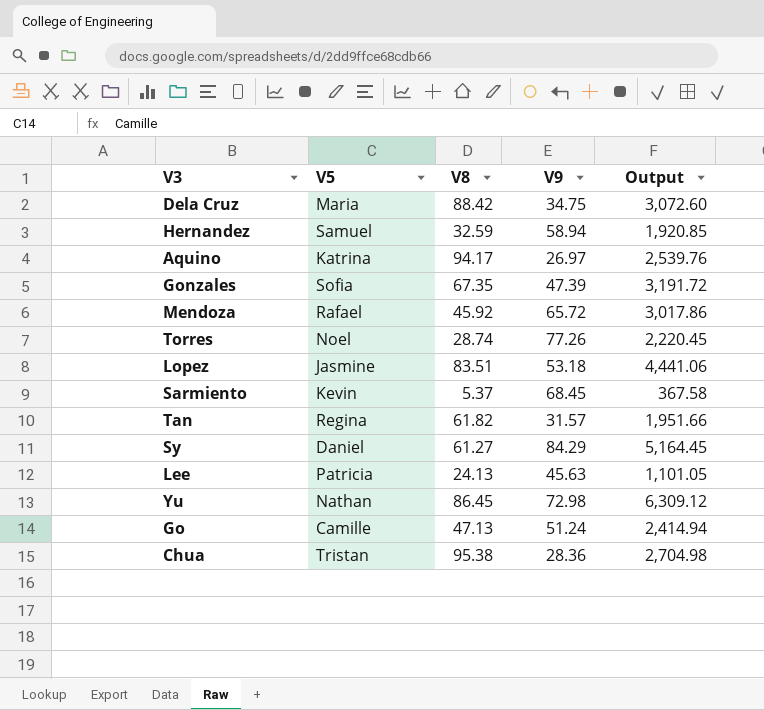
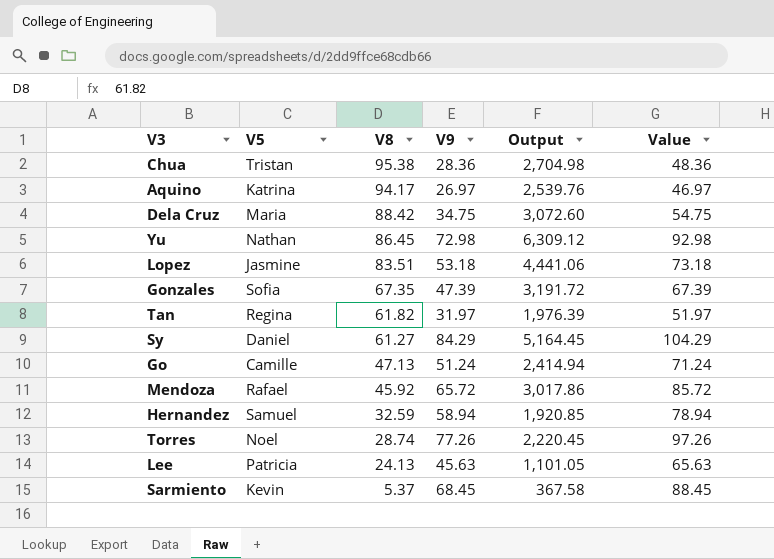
row order: none -> V8 descending
column Value | formula: none -> [V9] + 20
Tan | V9: 31.57 -> 31.97
Tan | Output: 1,951.66 -> 1,976.39

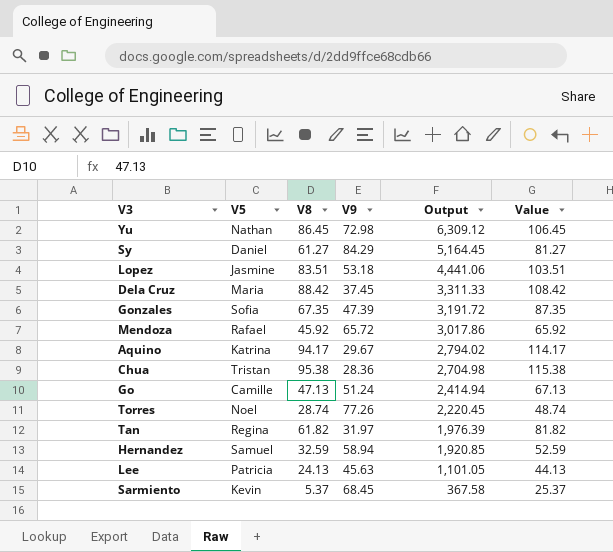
row order: V8 descending -> Output descending
column Value | formula: [V9] + 20 -> [V8] + 20
Dela Cruz | V9: 34.75 -> 37.45
Dela Cruz | Output: 3,072.60 -> 3,311.33
Aquino | V9: 26.97 -> 29.67
Aquino | Output: 2,539.76 -> 2,794.02

